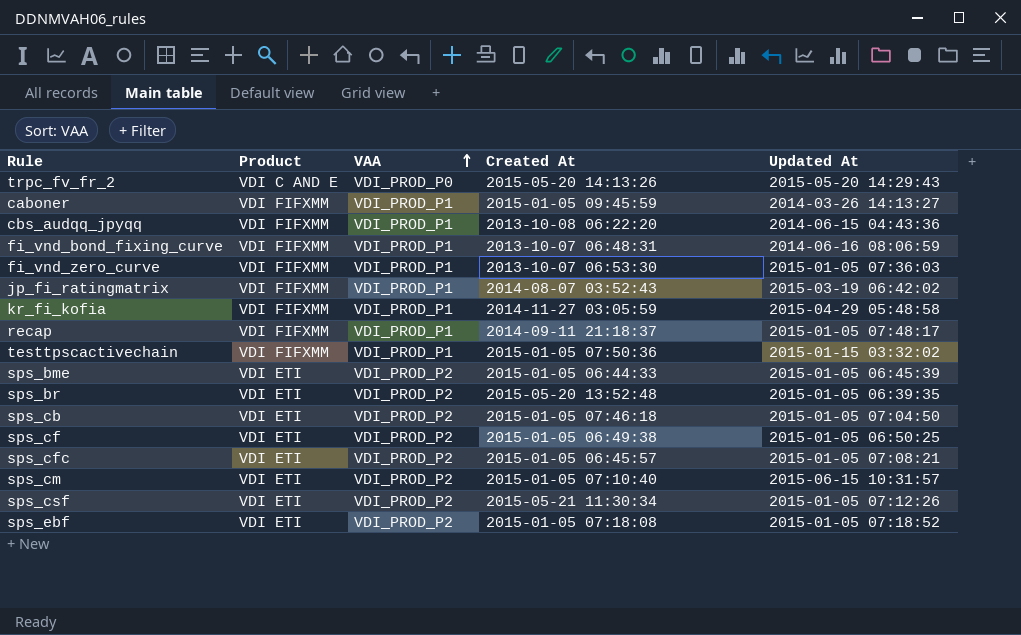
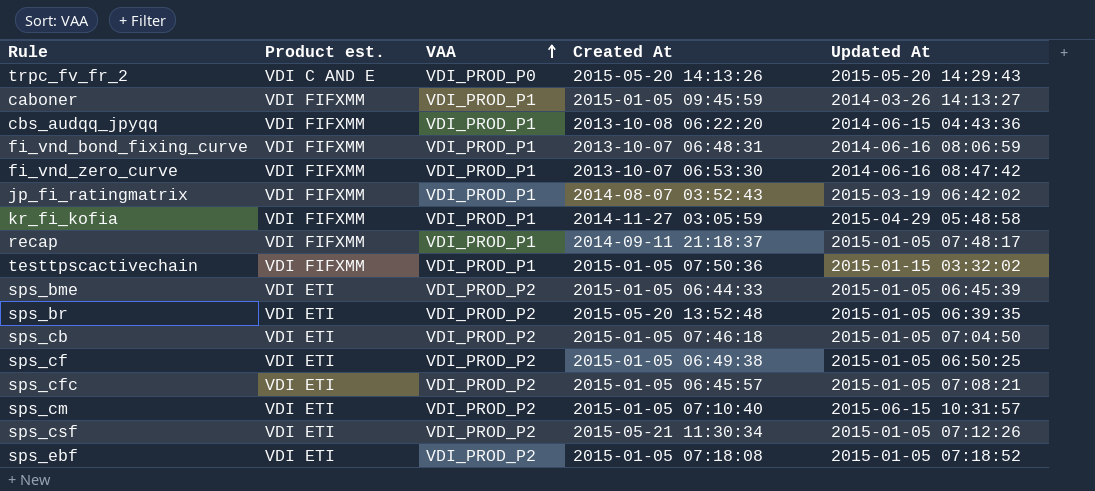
column name: Product -> Product est.
fi_vnd_zero_curve | Updated At: 2015-01-05 07:36:03 -> 2014-06-16 08:47:42

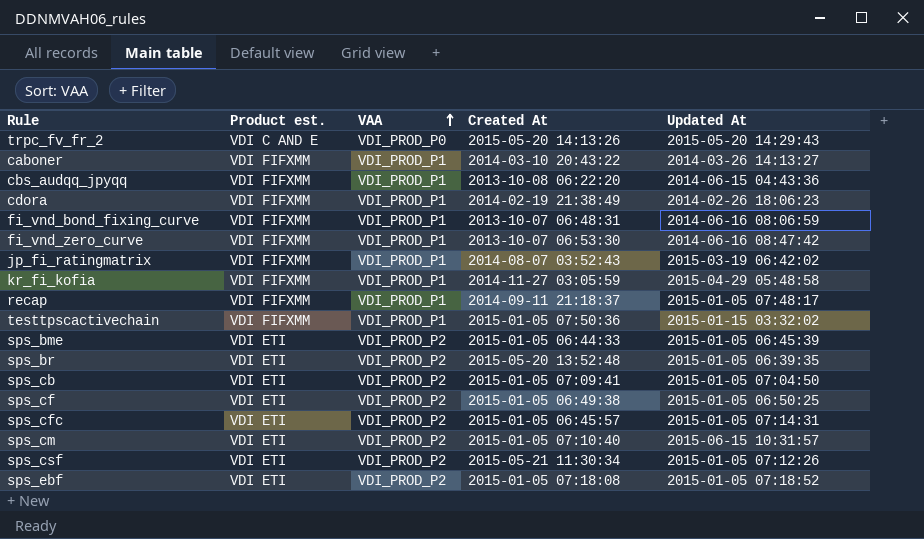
caboner | Created At: 2015-01-05 09:45:59 -> 2014-03-10 20:43:22
row cdora: none -> VDI FIFXMM | VDI_PROD_P1 | 2014-02-19 21:38:49 | 2014-02-26 18:06:23
sps_cb | Created At: 2015-01-05 07:46:18 -> 2015-01-05 07:09:41
sps_cfc | Updated At: 2015-01-05 07:08:21 -> 2015-01-05 07:14:31

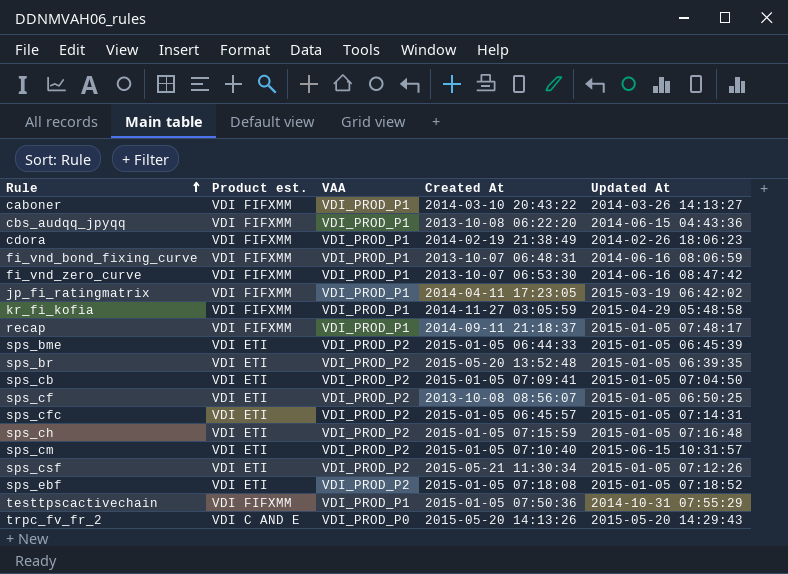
row order: VAA ascending -> Rule ascending
jp_fi_ratingmatrix | Created At: 2014-08-07 03:52:43 -> 2014-04-11 17:23:05
sps_cf | Created At: 2015-01-05 06:49:38 -> 2013-10-08 08:56:07
row sps_ch: none -> VDI ETI | VDI_PROD_P2 | 2015-01-05 07:15:59 | 2015-01-05 07:16:48
testtpscactivechain | Updated At: 2015-01-15 03:32:02 -> 2014-10-31 07:55:29

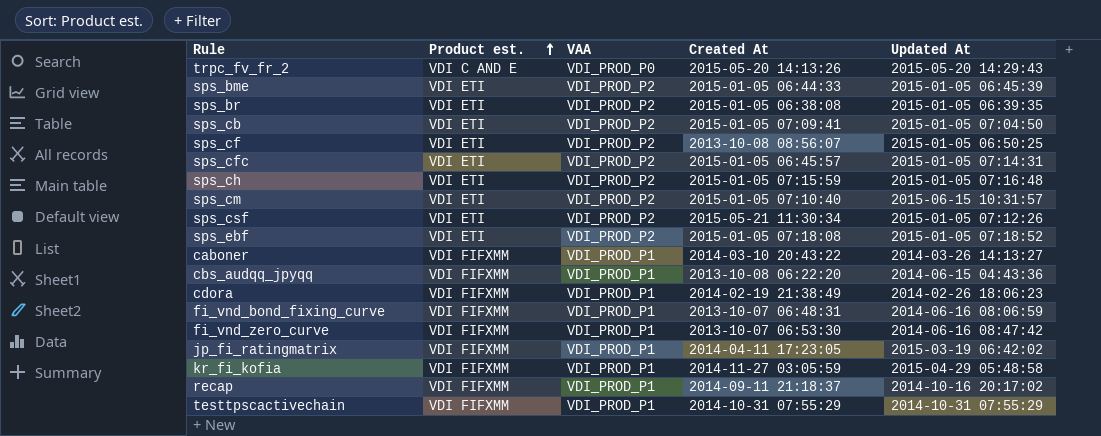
row order: Rule ascending -> Product est. ascending
sps_br | Created At: 2015-05-20 13:52:48 -> 2015-01-05 06:38:08
recap | Updated At: 2015-01-05 07:48:17 -> 2014-10-16 20:17:02
testtpscactivechain | Created At: 2015-01-05 07:50:36 -> 2014-10-31 07:55:29

